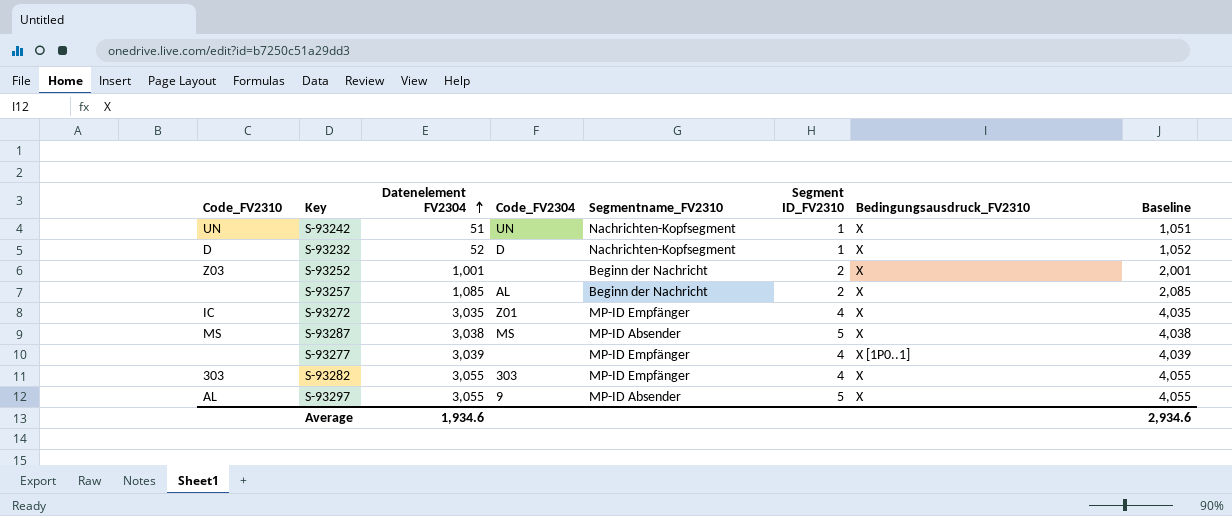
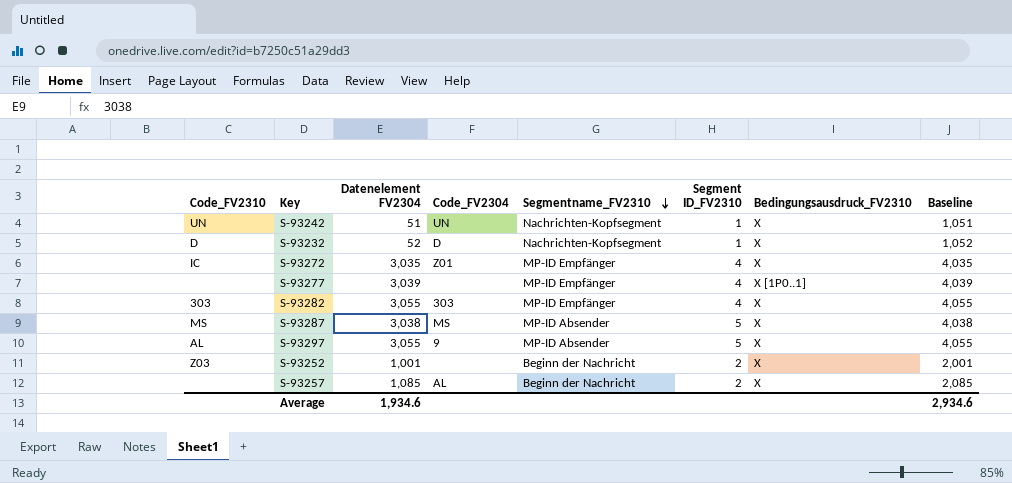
row order: Datenelement FV2304 ascending -> Segmentname_FV2310 descending

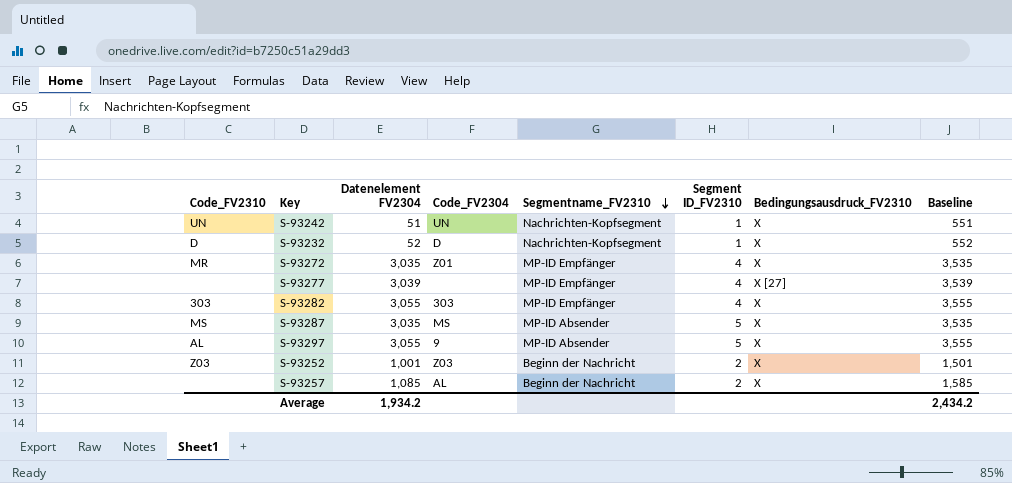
column Baseline | formula: [Datenelement FV2304] + 1000 -> [Datenelement FV2304] + 500
S-93272 | Code_FV2310: IC -> MR
S-93277 | Bedingungsausdruck_FV2310: X [1P0..1] -> X [27]
S-93287 | Datenelement FV2304: 3,038 -> 3,035
S-93252 | Code_FV2304: none -> Z03
Average | Datenelement FV2304: 1,934.6 -> 1,934.2
Average | Baseline: 2,934.6 -> 2,434.2

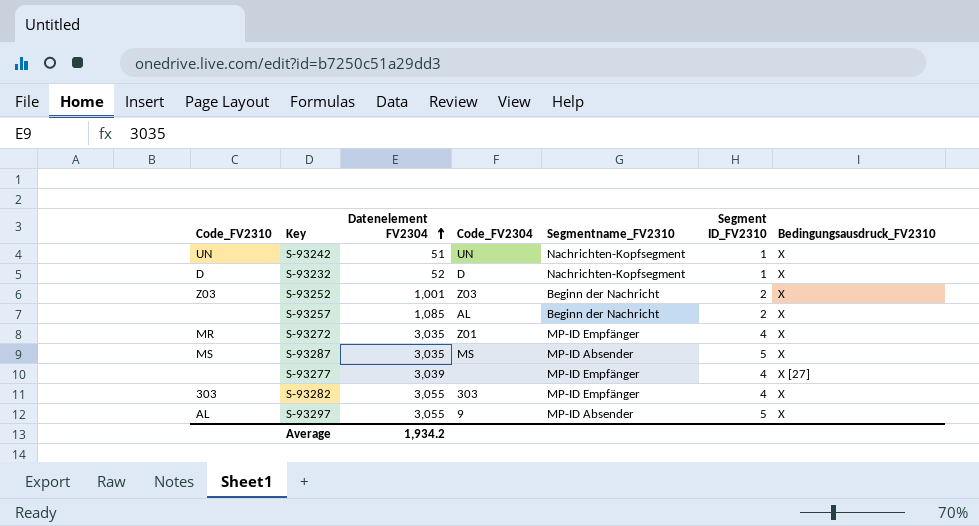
row order: Segmentname_FV2310 descending -> Datenelement FV2304 ascending
column Baseline | formula: [Datenelement FV2304] + 500 -> none

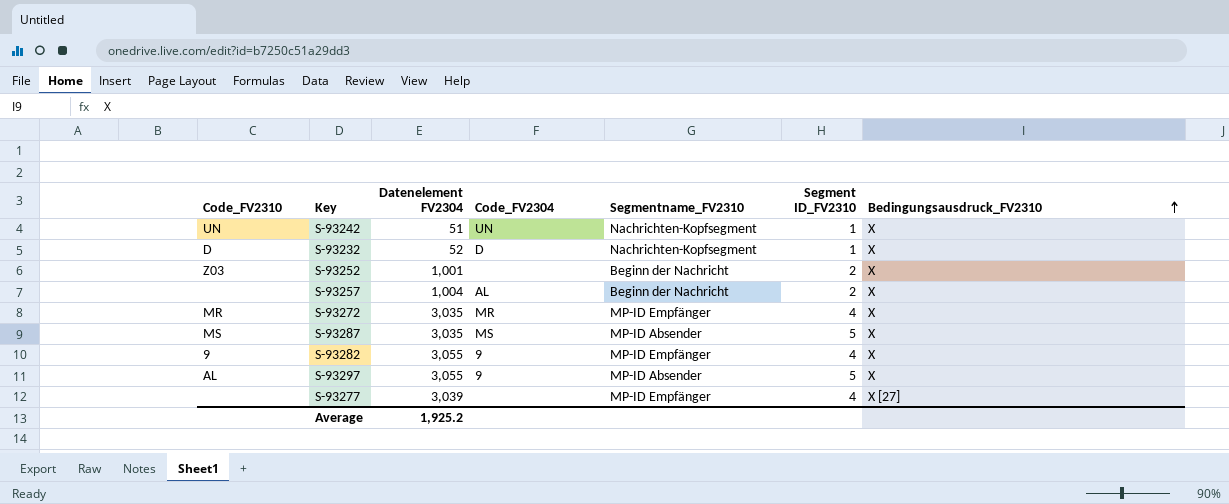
row order: Datenelement FV2304 ascending -> Bedingungsausdruck_FV2310 ascending
S-93252 | Code_FV2304: Z03 -> none
S-93257 | Datenelement FV2304: 1,085 -> 1,004
S-93272 | Code_FV2304: Z01 -> MR
S-93282 | Code_FV2310: 303 -> 9
S-93282 | Code_FV2304: 303 -> 9
Average | Datenelement FV2304: 1,934.2 -> 1,925.2

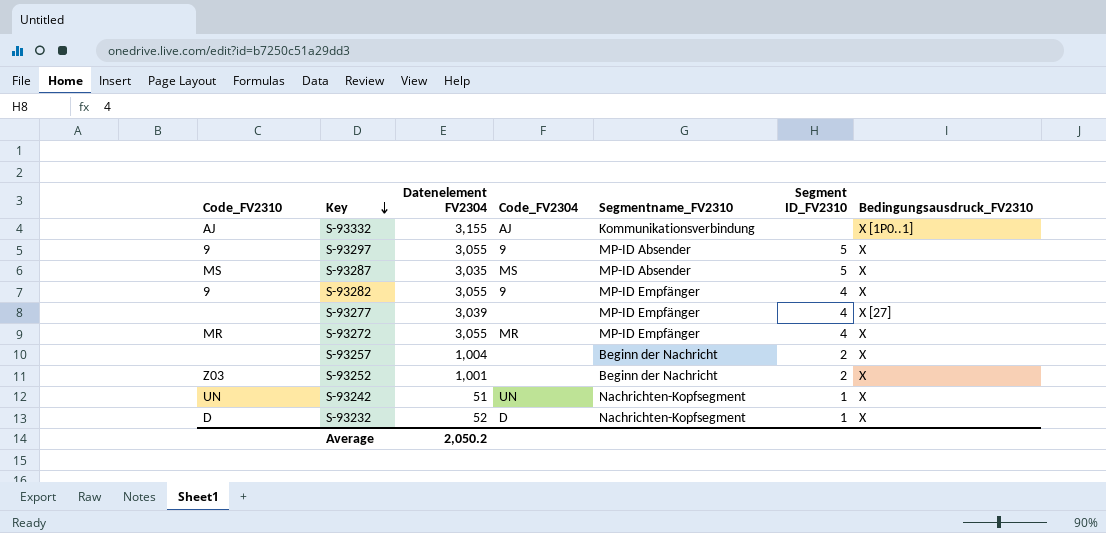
row order: Bedingungsausdruck_FV2310 ascending -> Key descending
row S-93332: none -> AJ | 3,155 | AJ | Kommunikationsverbindung | none | X [1P0..1]
S-93297 | Code_FV2310: AL -> 9
S-93272 | Datenelement FV2304: 3,035 -> 3,055
S-93257 | Code_FV2304: AL -> none
Average | Datenelement FV2304: 1,925.2 -> 2,050.2

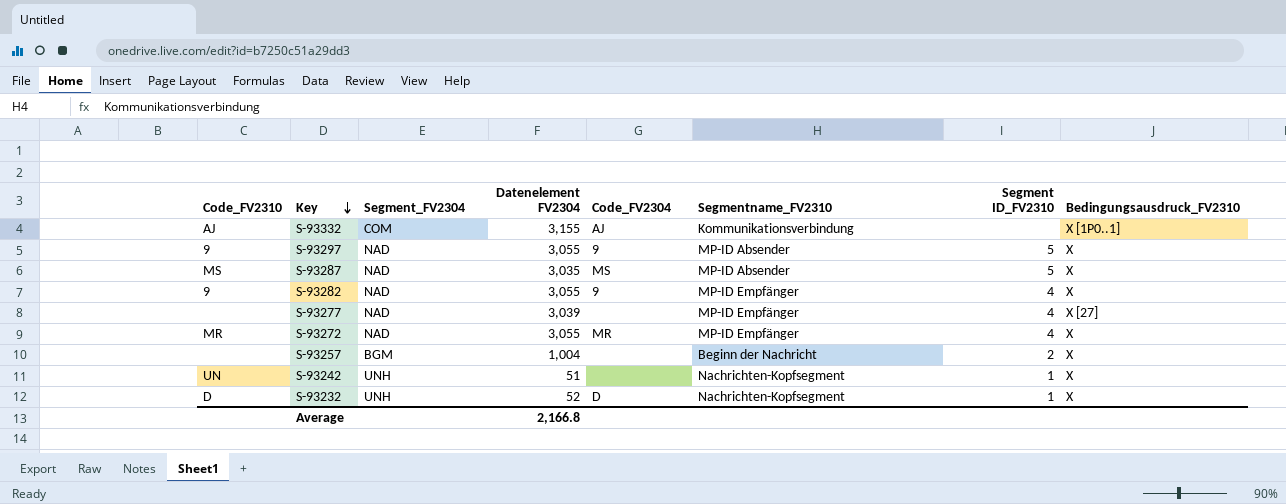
column Segment_FV2304 | position: none -> 3
row S-93252: Z03 | 1,001 | none | Beginn der Nachricht | 2 | X -> none
S-93242 | Code_FV2304: UN -> none
Average | Datenelement FV2304: 2,050.2 -> 2,166.8

